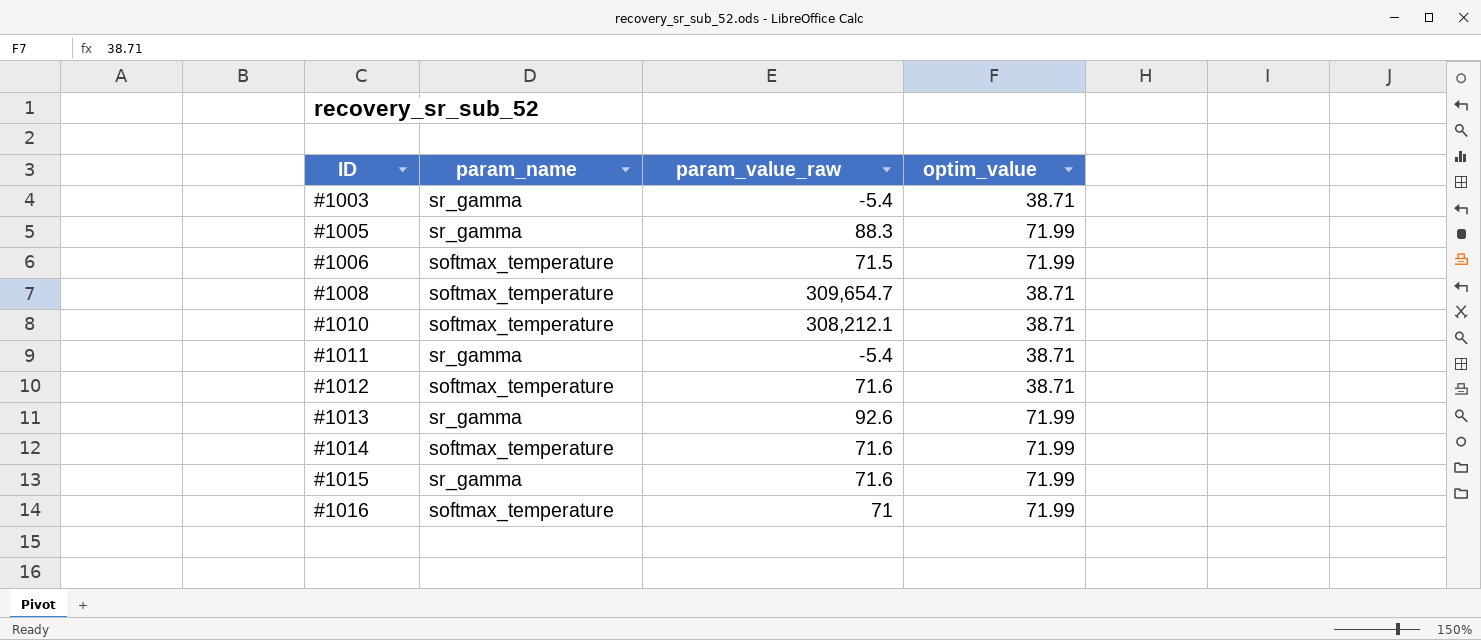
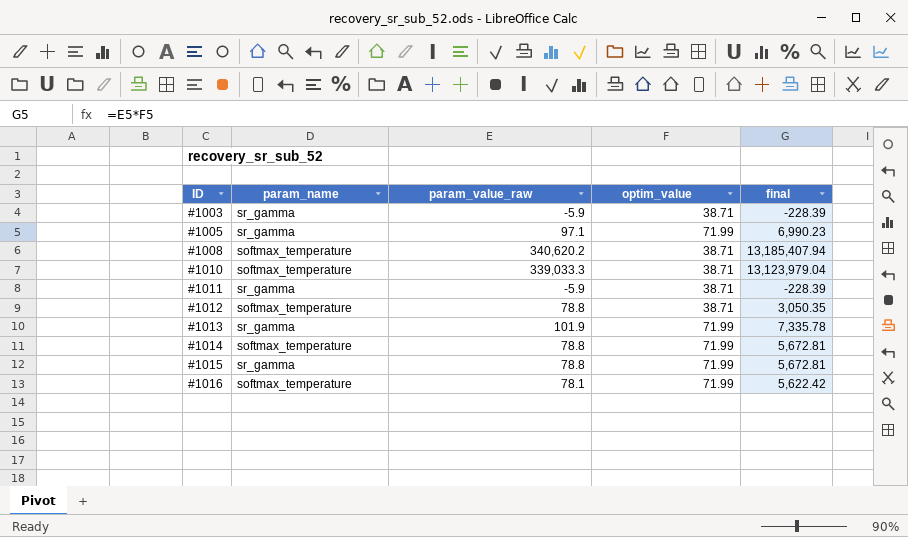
column final | formula: none -> [param_value_raw] * [optim_value]
row #1006: softmax_temperature | 71.5 | 71.99 -> none
#1003 | param_value_raw: -5.4 -> -5.9
#1005 | param_value_raw: 88.3 -> 97.1
#1008 | param_value_raw: 309,654.7 -> 340,620.2
#1010 | param_value_raw: 308,212.1 -> 339,033.3
#1011 | param_value_raw: -5.4 -> -5.9
#1012 | param_value_raw: 71.6 -> 78.8
#1013 | param_value_raw: 92.6 -> 101.9
#1014 | param_value_raw: 71.6 -> 78.8
#1015 | param_value_raw: 71.6 -> 78.8
#1016 | param_value_raw: 71 -> 78.1

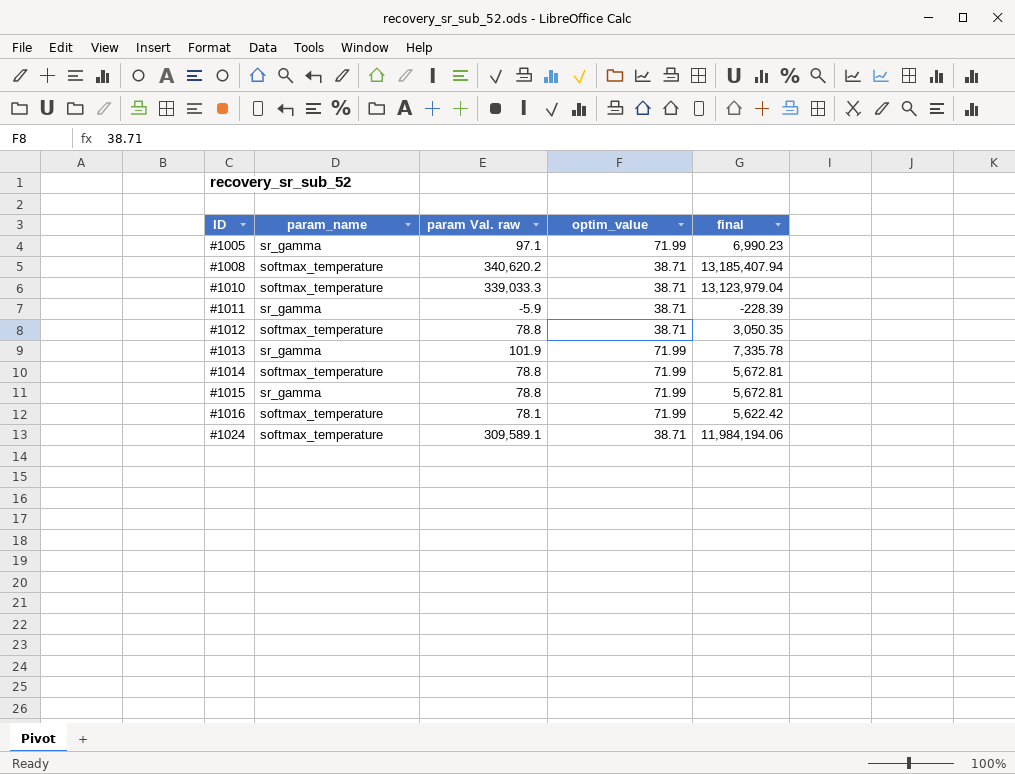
column name: param_value_raw -> param Val. raw
row #1003: sr_gamma | -5.9 | 38.71 | -228.39 -> none
row #1024: none -> softmax_temperature | 309,589.1 | 38.71 | 11,984,194.06

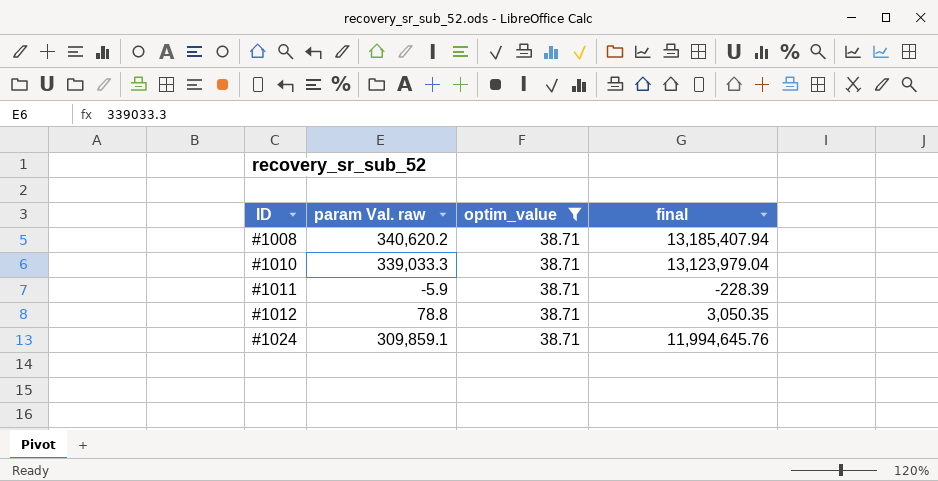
filter: none -> optim_value = 38.71
column param_name | position: 2 -> none
#1024 | param Val. raw: 309,589.1 -> 309,859.1
#1024 | final: 11,984,194.06 -> 11,994,645.76

